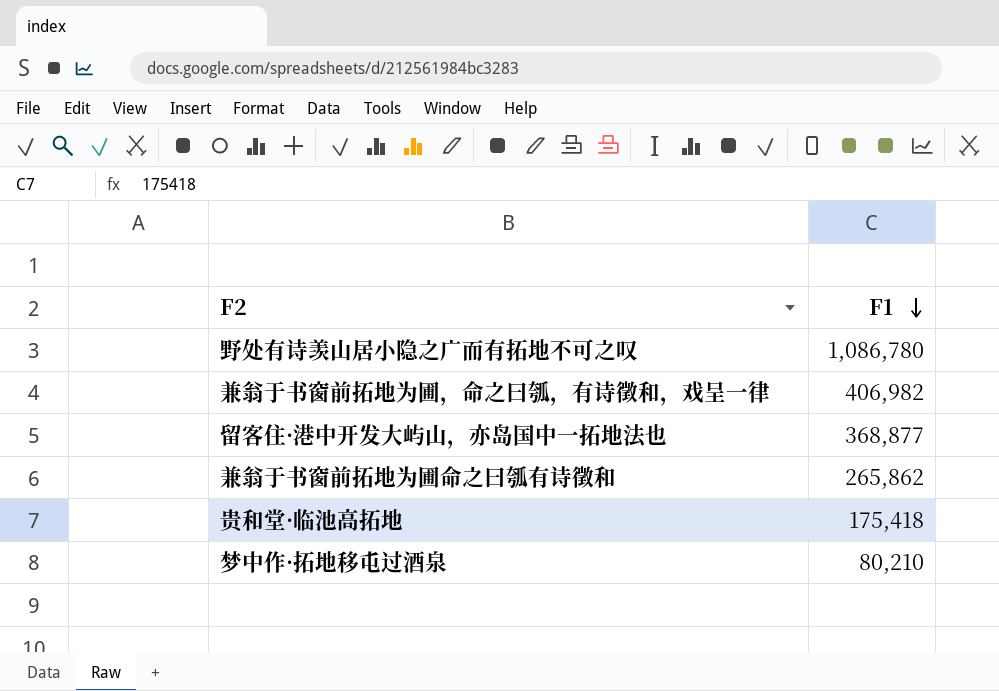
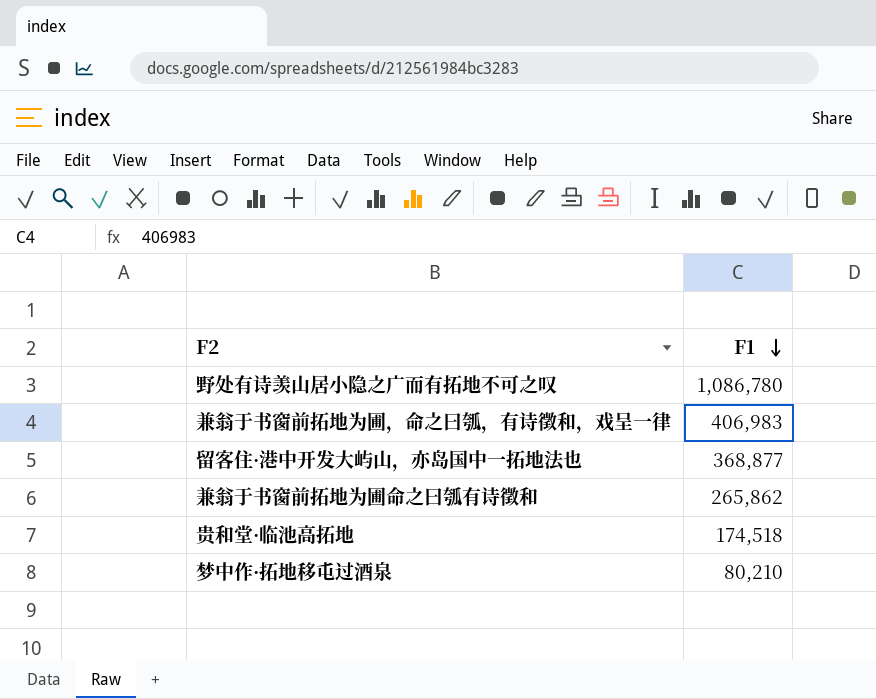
兼翁于书窗前拓地为圃，命之曰瓠，有诗徵和，戏呈一律 | F1: 406,982 -> 406,983
贵和堂·临池高拓地 | F1: 175,418 -> 174,518

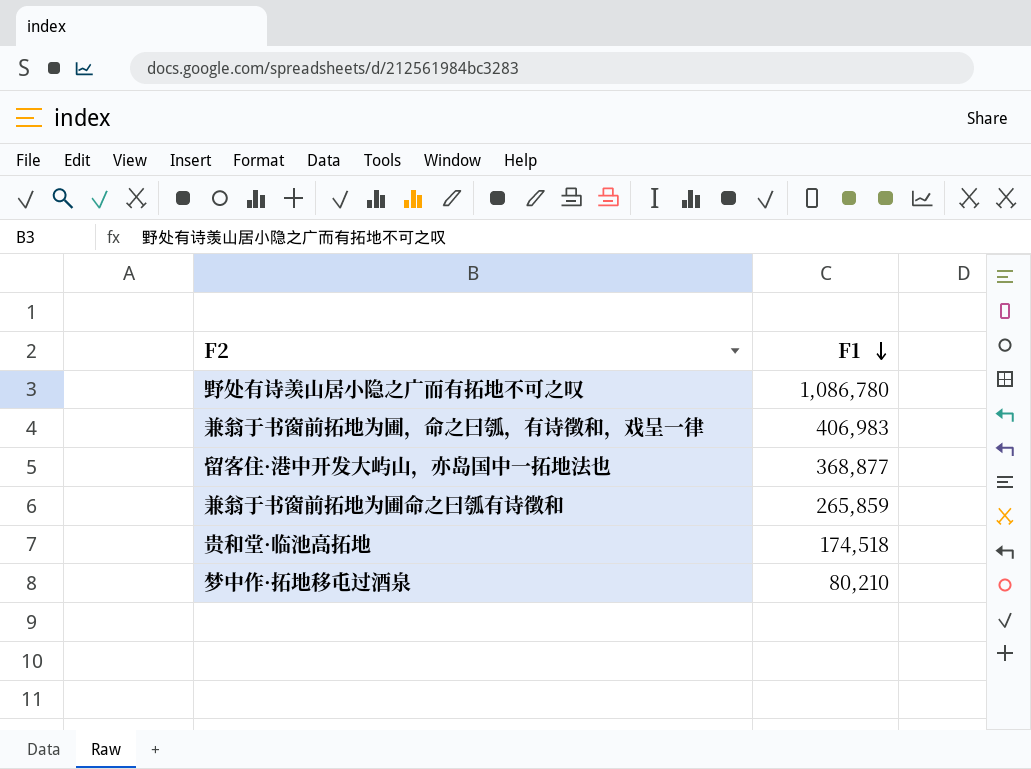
兼翁于书窗前拓地为圃命之曰瓠有诗徵和 | F1: 265,862 -> 265,859

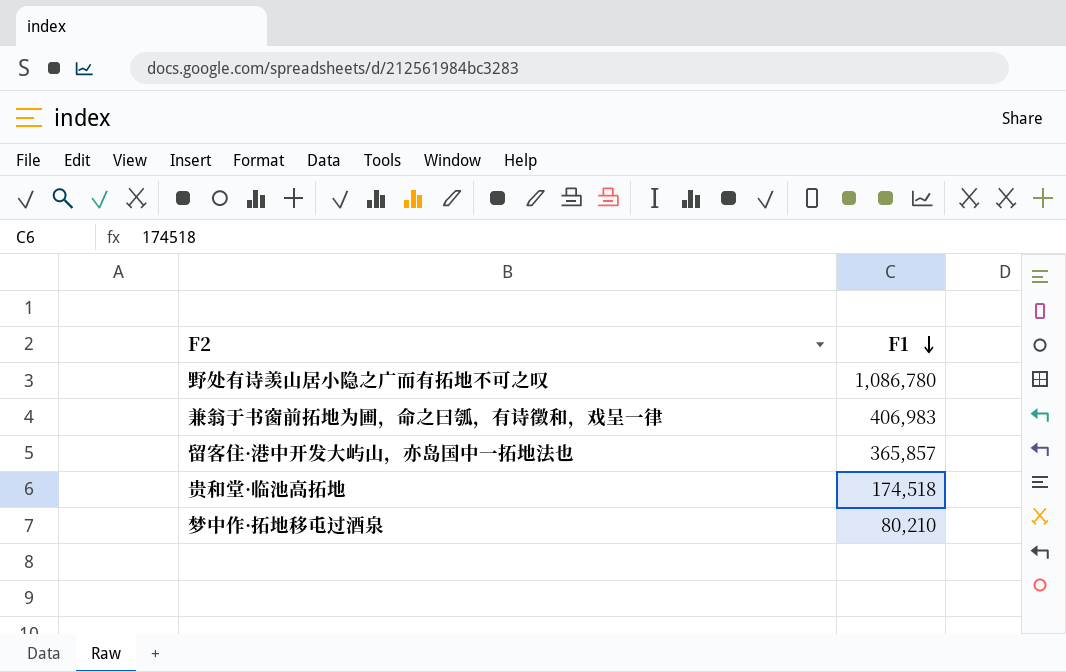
row 兼翁于书窗前拓地为圃命之曰瓠有诗徵和: 265,859 -> none
留客住·港中开发大屿山，亦岛国中一拓地法也 | F1: 368,877 -> 365,857

